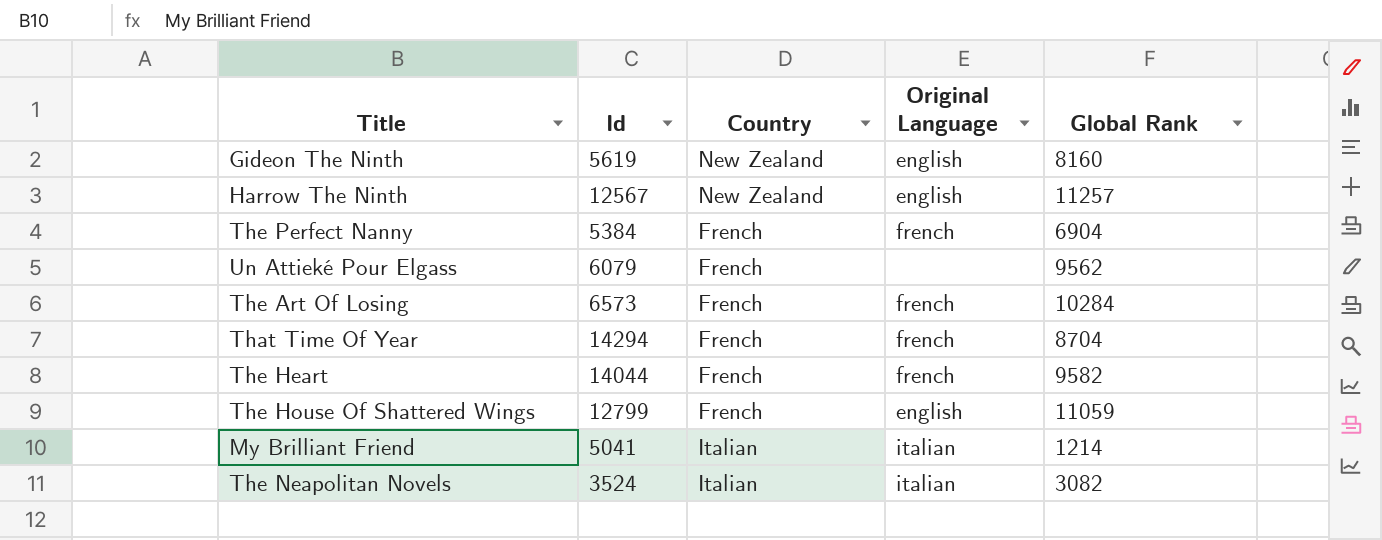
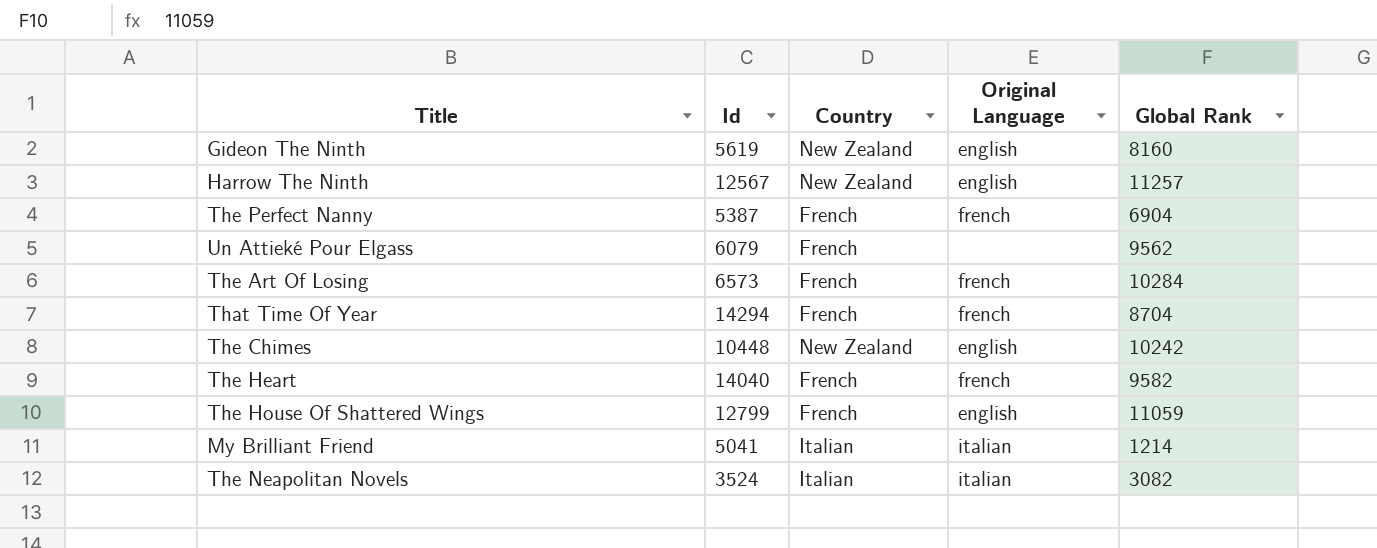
The Perfect Nanny | Id: 5384 -> 5387
row The Chimes: none -> 10448 | New Zealand | english | 10242
The Heart | Id: 14044 -> 14040

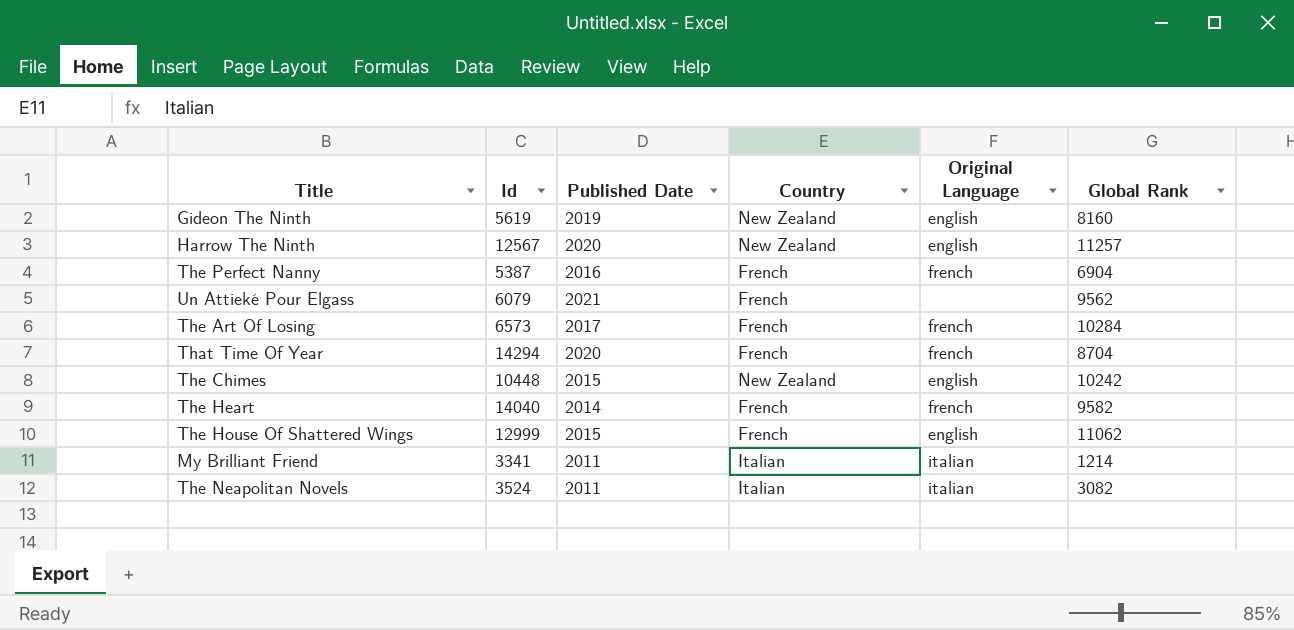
column Published Date | position: none -> 3
The House Of Shattered Wings | Id: 12799 -> 12999
The House Of Shattered Wings | Global Rank: 11059 -> 11062
My Brilliant Friend | Id: 5041 -> 3341

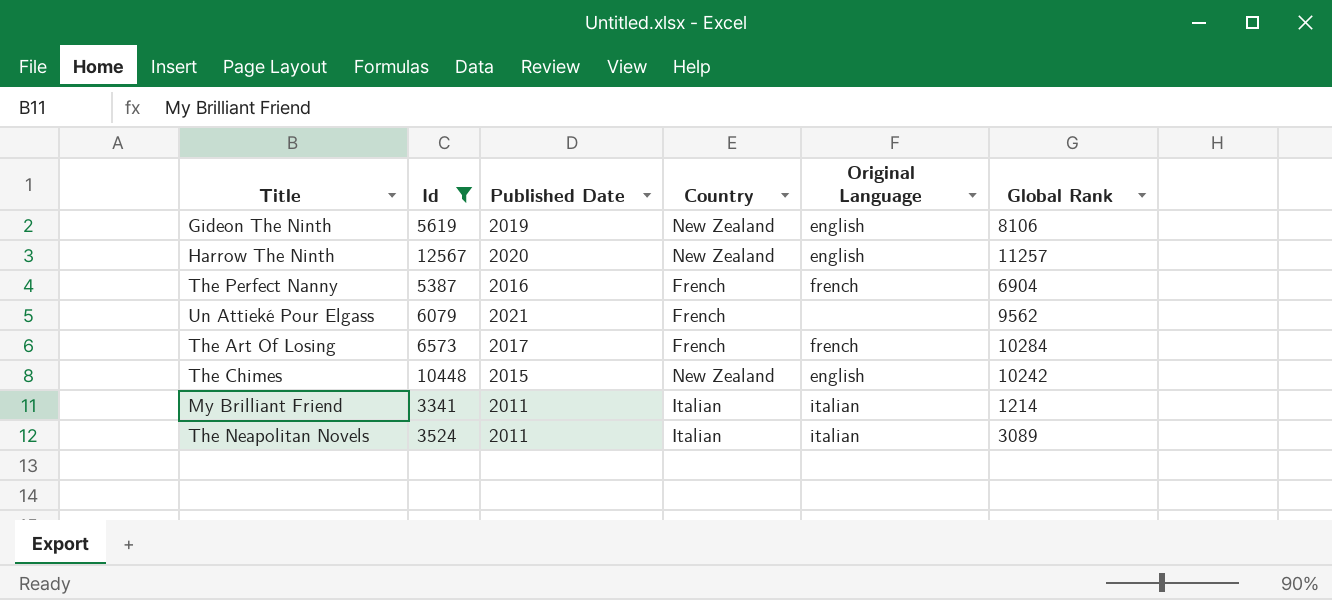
filter: none -> Id <= 12567
Gideon The Ninth | Global Rank: 8160 -> 8106
The Neapolitan Novels | Global Rank: 3082 -> 3089

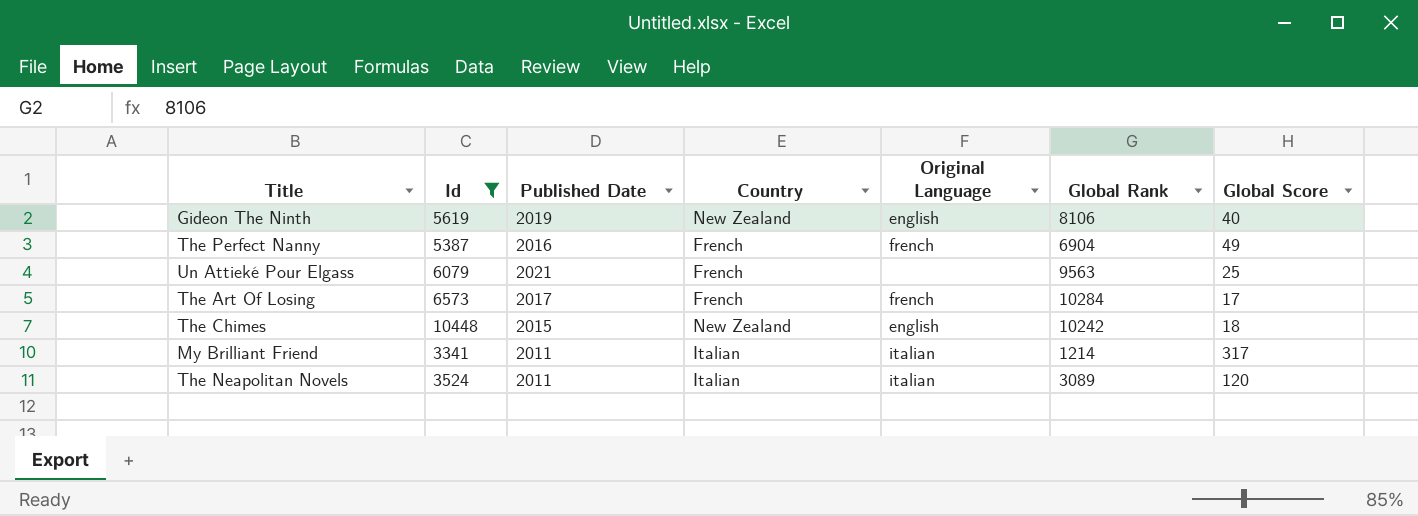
column Global Score | position: none -> 7
row Harrow The Ninth: 12567 | 2020 | New Zealand | english | 11257 -> none
Un Attieké Pour Elgass | Global Rank: 9562 -> 9563

